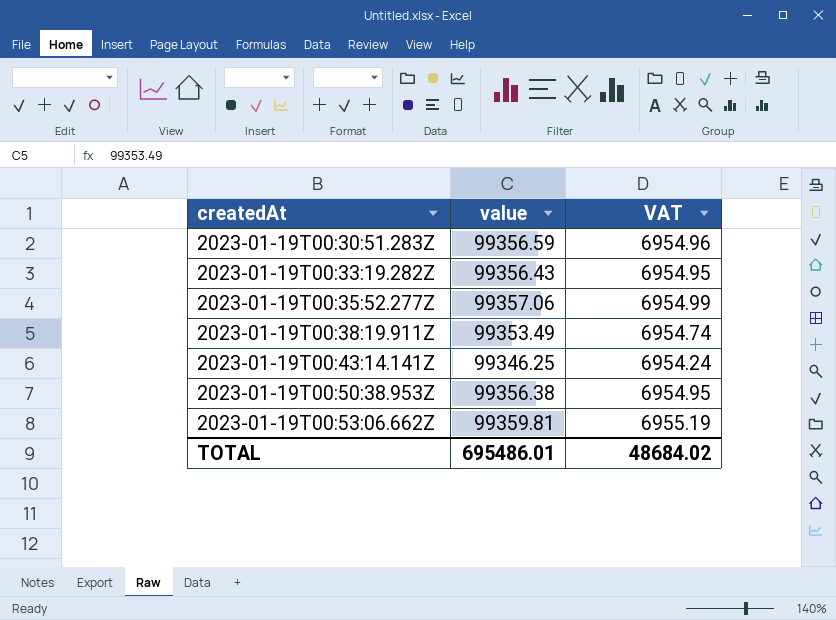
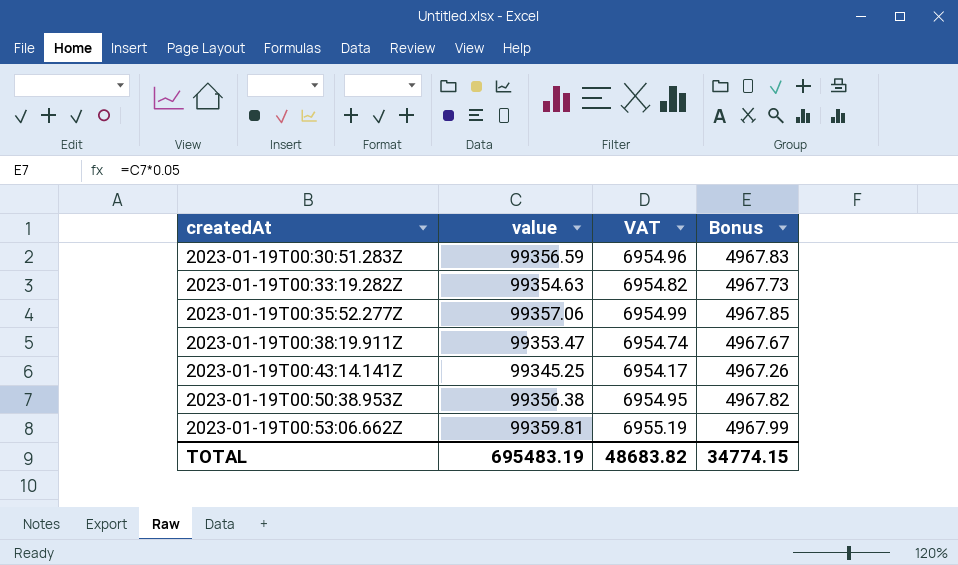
column Bonus | formula: none -> [value] * 0.05
2023-01-19T00:33:19.282Z | value: 99356.43 -> 99354.63
2023-01-19T00:33:19.282Z | VAT: 6954.95 -> 6954.82
2023-01-19T00:38:19.911Z | value: 99353.49 -> 99353.47
2023-01-19T00:43:14.141Z | value: 99346.25 -> 99345.25
2023-01-19T00:43:14.141Z | VAT: 6954.24 -> 6954.17
TOTAL | value: 695486.01 -> 695483.19
TOTAL | VAT: 48684.02 -> 48683.82

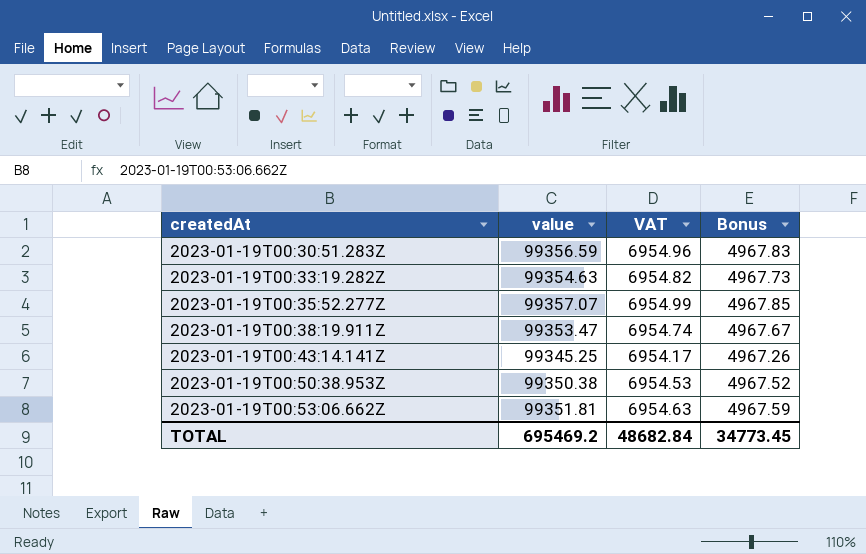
2023-01-19T00:35:52.277Z | value: 99357.06 -> 99357.07
2023-01-19T00:50:38.953Z | value: 99356.38 -> 99350.38
2023-01-19T00:50:38.953Z | VAT: 6954.95 -> 6954.53
2023-01-19T00:50:38.953Z | Bonus: 4967.82 -> 4967.52
2023-01-19T00:53:06.662Z | value: 99359.81 -> 99351.81
2023-01-19T00:53:06.662Z | VAT: 6955.19 -> 6954.63
2023-01-19T00:53:06.662Z | Bonus: 4967.99 -> 4967.59
TOTAL | value: 695483.19 -> 695469.2
TOTAL | VAT: 48683.82 -> 48682.84
TOTAL | Bonus: 34774.15 -> 34773.45

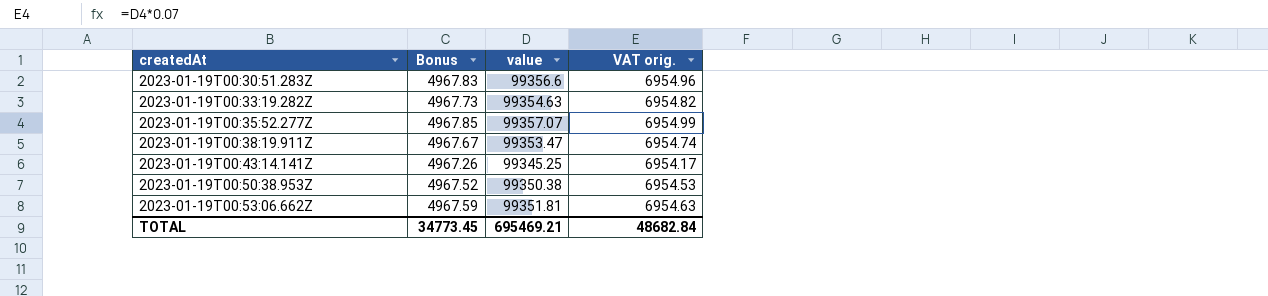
column Bonus | position: 4 -> 2
column name: VAT -> VAT orig.
2023-01-19T00:30:51.283Z | value: 99356.59 -> 99356.6
TOTAL | value: 695469.2 -> 695469.21

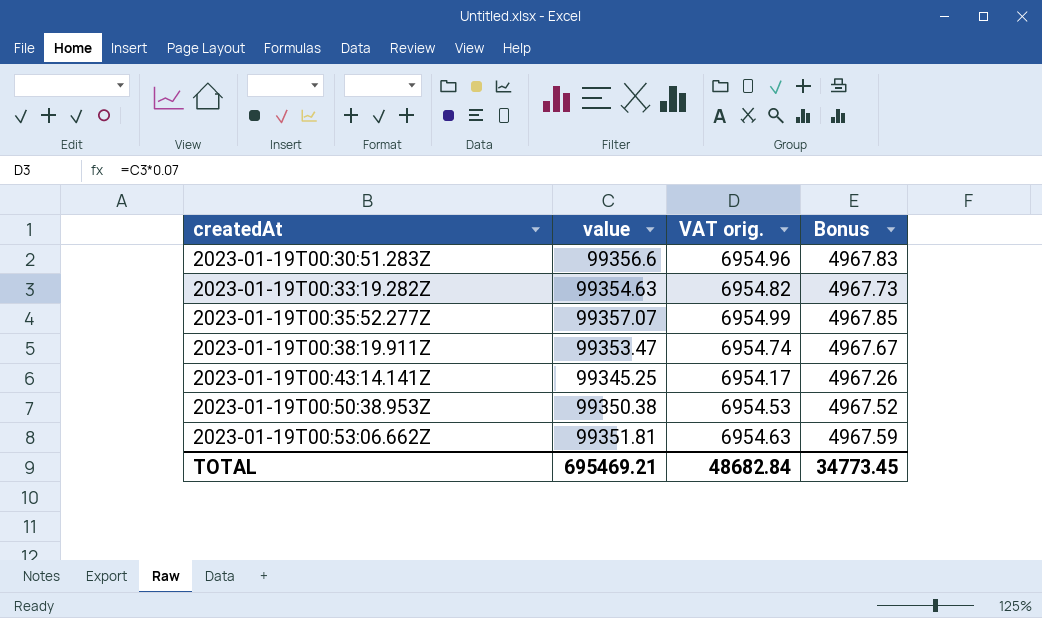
column Bonus | position: 2 -> 4

